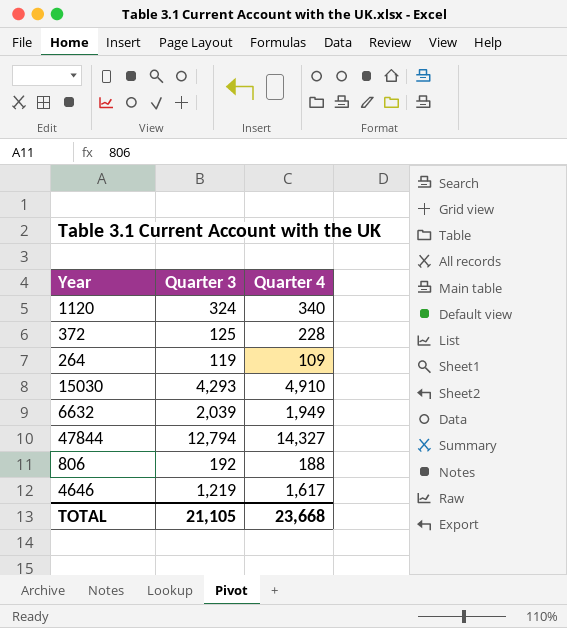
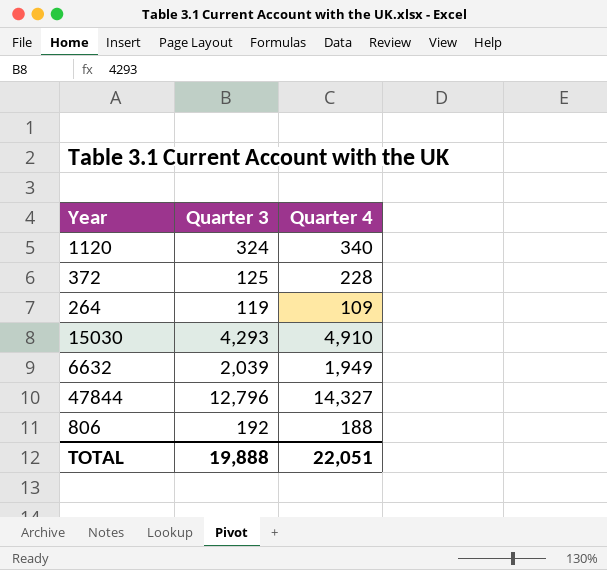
row 4646: 1,219 | 1,617 -> none
47844 | Quarter 3: 12,794 -> 12,796
TOTAL | Quarter 3: 21,105 -> 19,888
TOTAL | Quarter 4: 23,668 -> 22,051

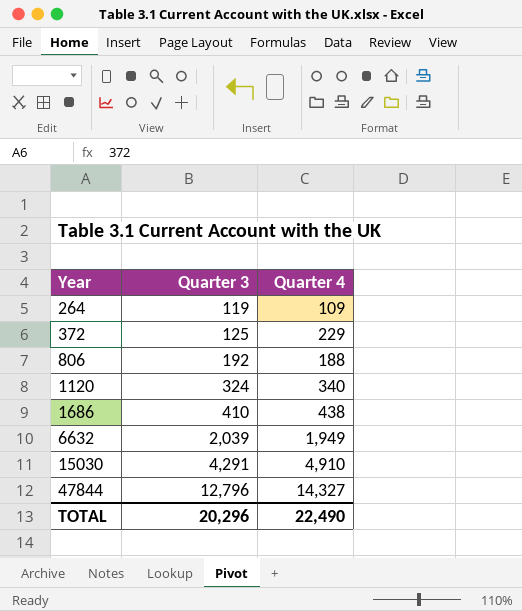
row order: none -> Year ascending
372 | Quarter 4: 228 -> 229
row 1686: none -> 410 | 438
15030 | Quarter 3: 4,293 -> 4,291
TOTAL | Quarter 3: 19,888 -> 20,296
TOTAL | Quarter 4: 22,051 -> 22,490

